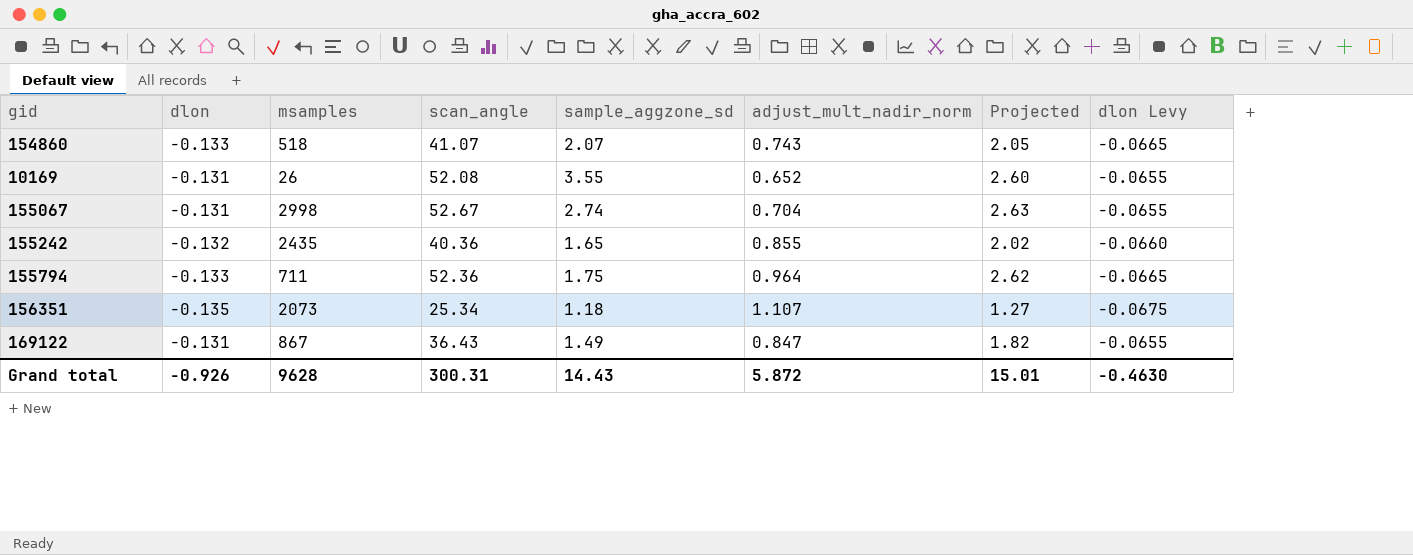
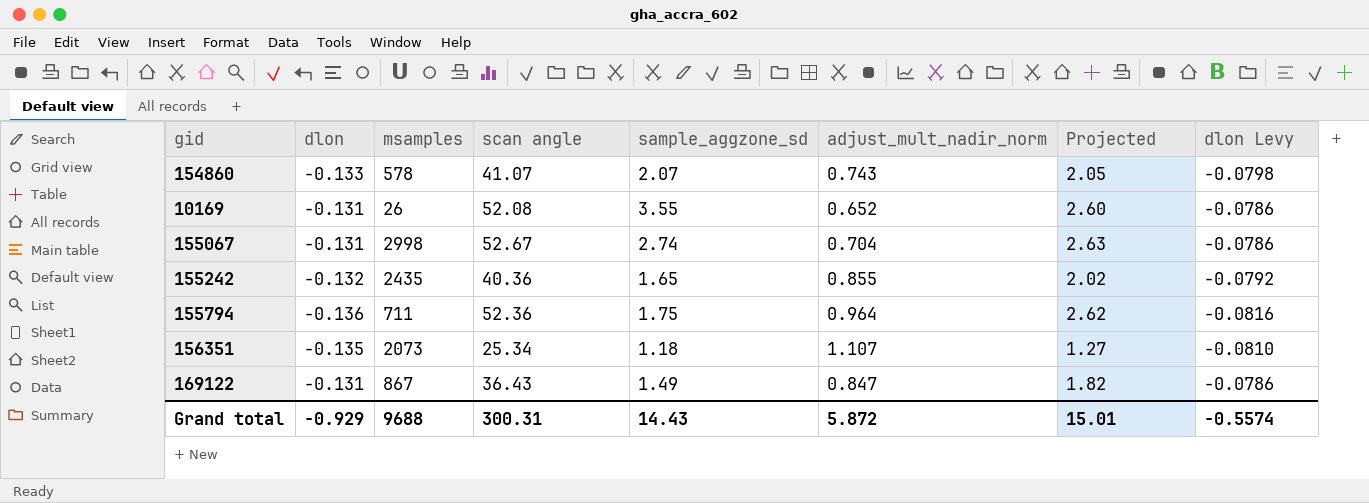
column name: scan_angle -> scan angle
column dlon Levy | formula: [dlon] * 0.5 -> [dlon] * 0.6
154860 | msamples: 518 -> 578
155794 | dlon: -0.133 -> -0.136
Grand total | dlon: -0.926 -> -0.929
Grand total | msamples: 9628 -> 9688
Grand total | dlon Levy: -0.4630 -> -0.5574

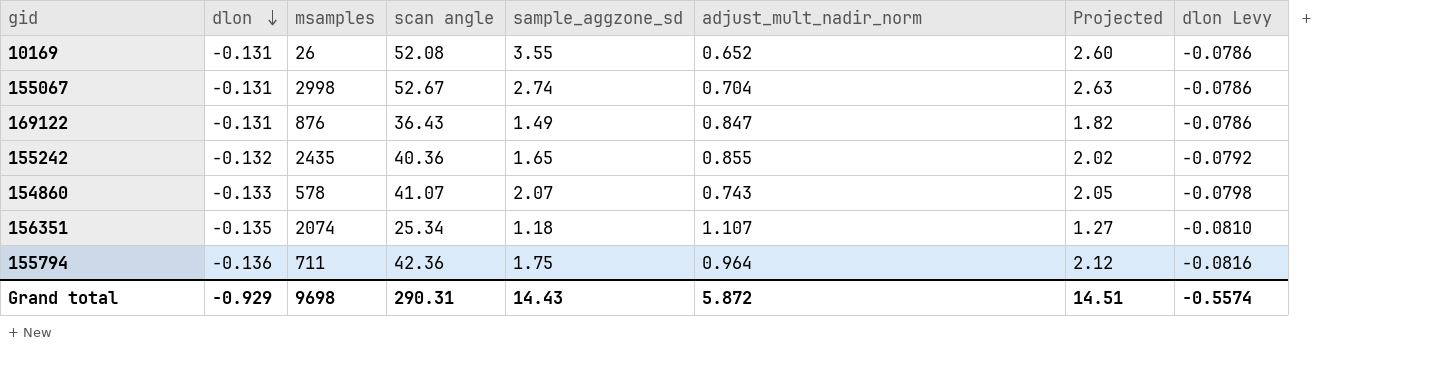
row order: none -> dlon descending
169122 | msamples: 867 -> 876
156351 | msamples: 2073 -> 2074
155794 | scan angle: 52.36 -> 42.36
155794 | Projected: 2.62 -> 2.12
Grand total | msamples: 9688 -> 9698
Grand total | scan angle: 300.31 -> 290.31
Grand total | Projected: 15.01 -> 14.51

